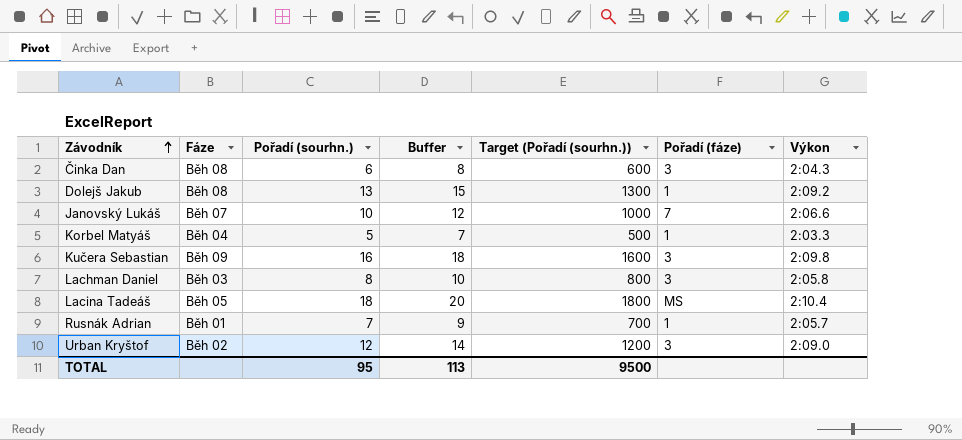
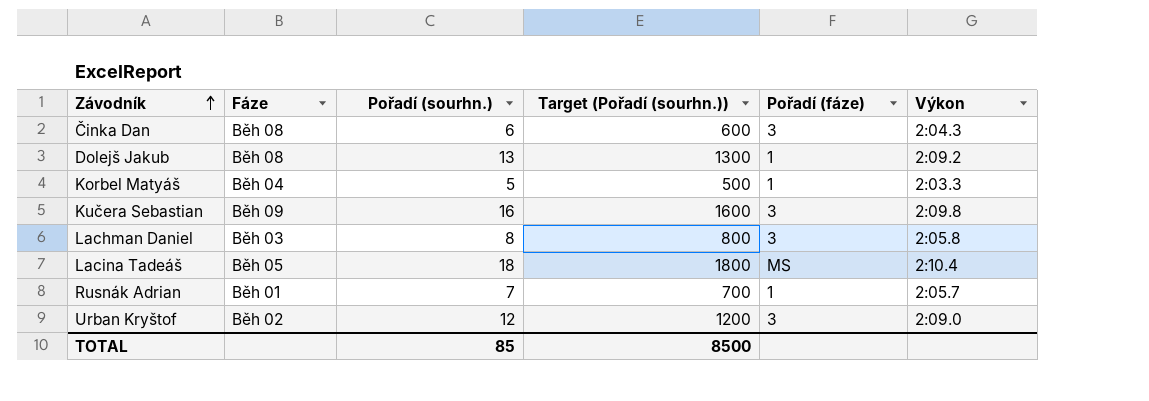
column Buffer | formula: [Pořadí (sourhn.)] + 2 -> none
row Janovský Lukáš: Běh 07 | 10 | 12 | 1000 | 7 | 2:06.6 -> none
TOTAL | Pořadí (sourhn.): 95 -> 85
TOTAL | Target (Pořadí (sourhn.)): 9500 -> 8500

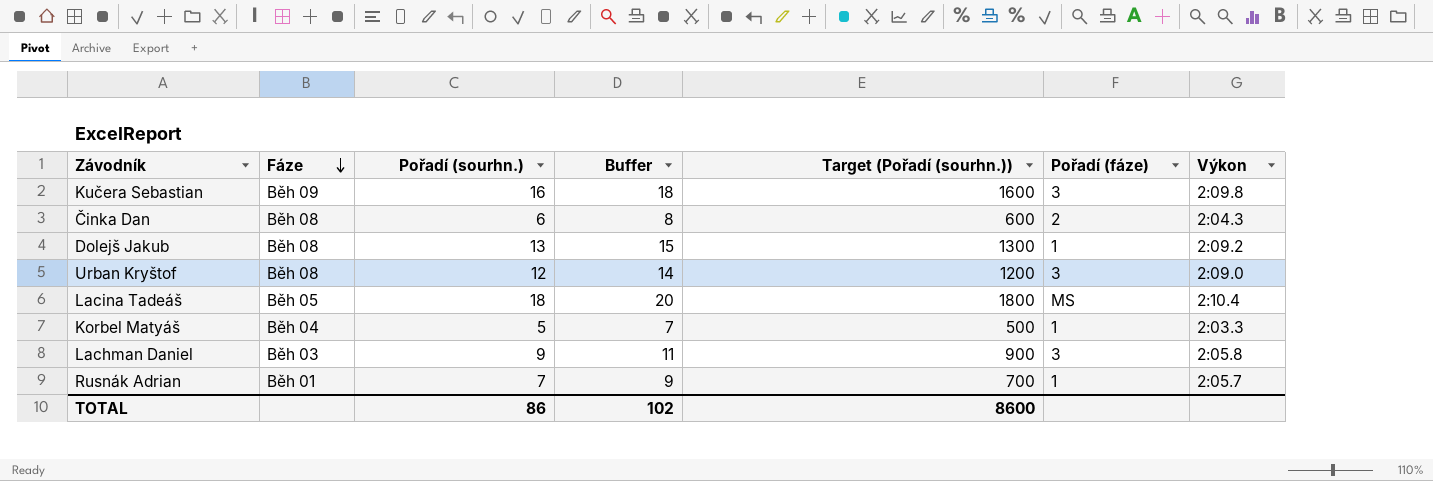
row order: Závodník ascending -> Fáze descending
column Buffer | formula: none -> [Pořadí (sourhn.)] + 2
Činka Dan | Pořadí (fáze): 3 -> 2
Urban Kryštof | Fáze: Běh 02 -> Běh 08
Lachman Daniel | Pořadí (sourhn.): 8 -> 9
Lachman Daniel | Target (Pořadí (sourhn.)): 800 -> 900
TOTAL | Pořadí (sourhn.): 85 -> 86
TOTAL | Target (Pořadí (sourhn.)): 8500 -> 8600

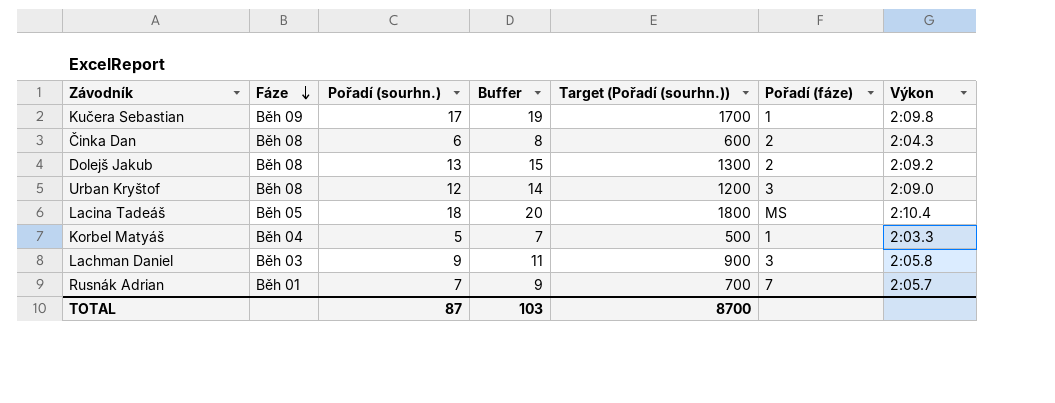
Kučera Sebastian | Pořadí (sourhn.): 16 -> 17
Kučera Sebastian | Buffer: 18 -> 19
Kučera Sebastian | Target (Pořadí (sourhn.)): 1600 -> 1700
Kučera Sebastian | Pořadí (fáze): 3 -> 1
Dolejš Jakub | Pořadí (fáze): 1 -> 2
Rusnák Adrian | Pořadí (fáze): 1 -> 7
TOTAL | Pořadí (sourhn.): 86 -> 87
TOTAL | Buffer: 102 -> 103
TOTAL | Target (Pořadí (sourhn.)): 8600 -> 8700

